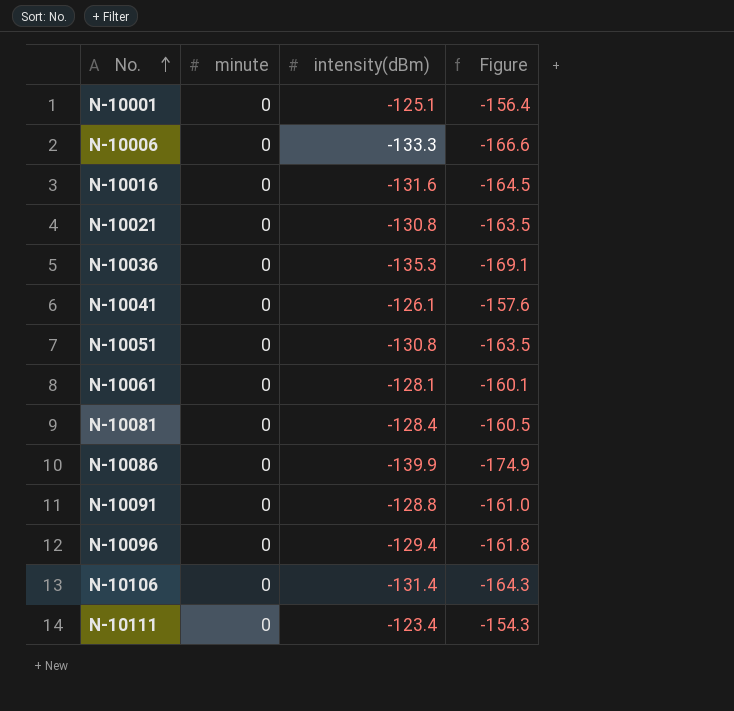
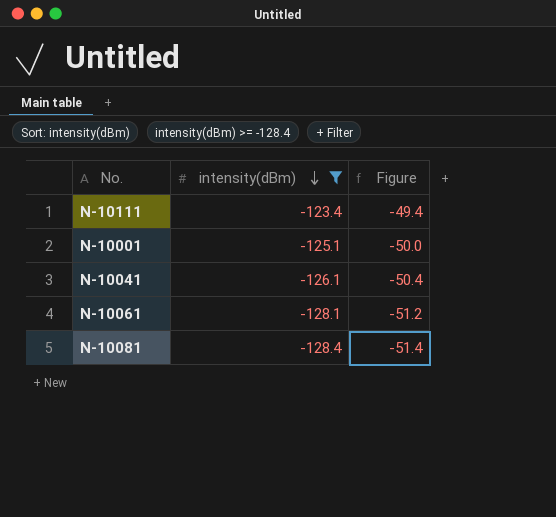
filter: none -> intensity(dBm) >= -128.4
row order: No. ascending -> intensity(dBm) descending
column minute | position: 2 -> none
column Figure | formula: [intensity(dBm)] * 1.25 -> [intensity(dBm)] * 0.4

